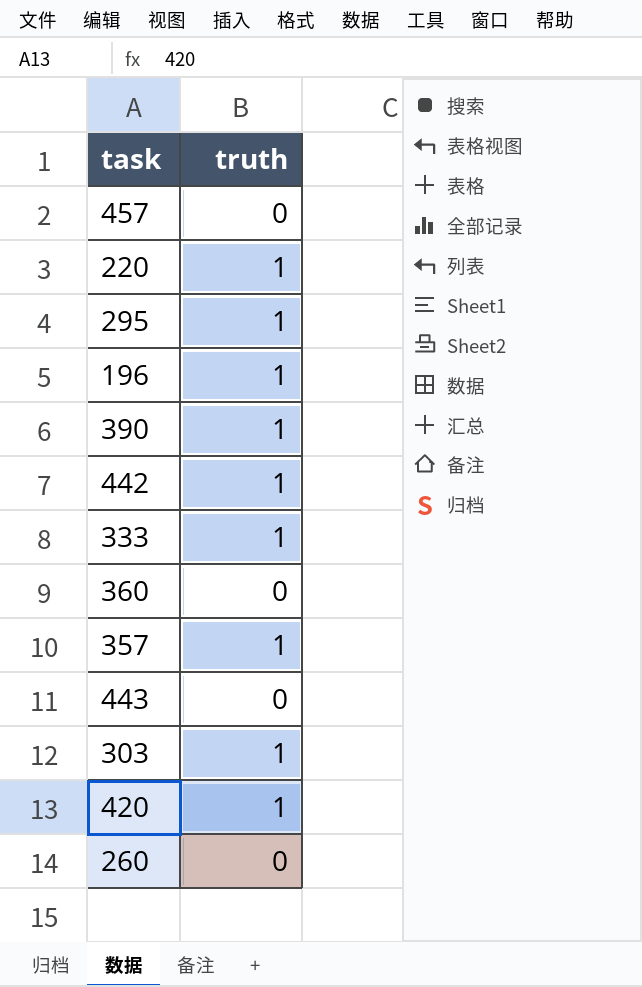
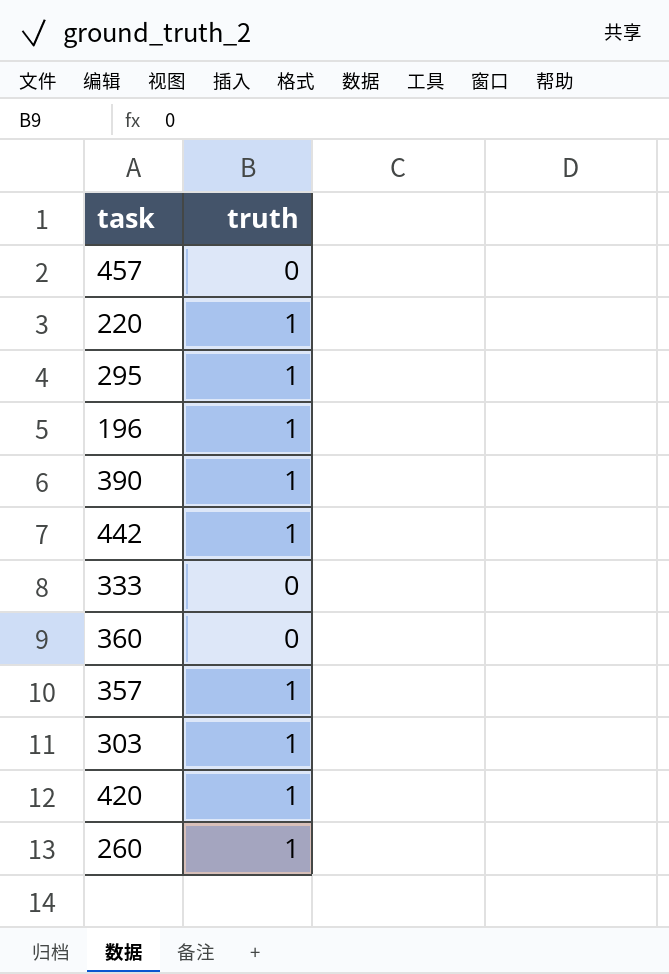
row 443: 0 -> none
333 | truth: 1 -> 0
260 | truth: 0 -> 1

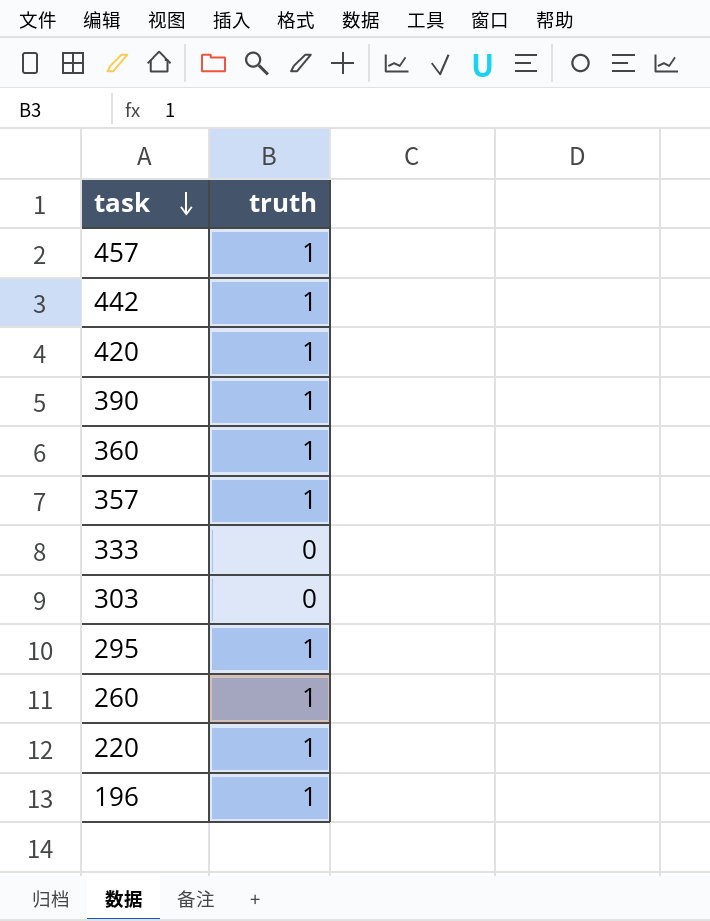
row order: none -> task descending
457 | truth: 0 -> 1
360 | truth: 0 -> 1
303 | truth: 1 -> 0

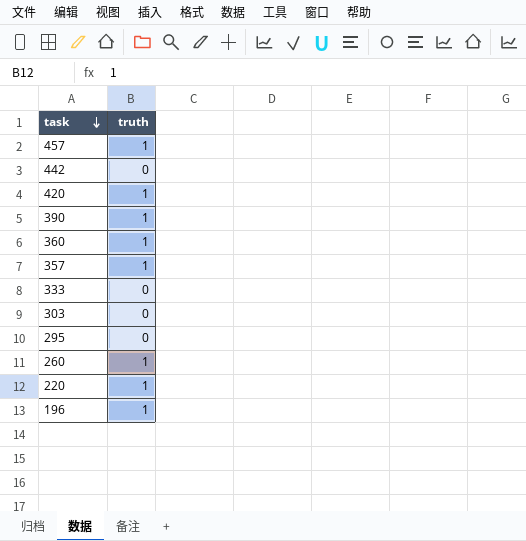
442 | truth: 1 -> 0
295 | truth: 1 -> 0

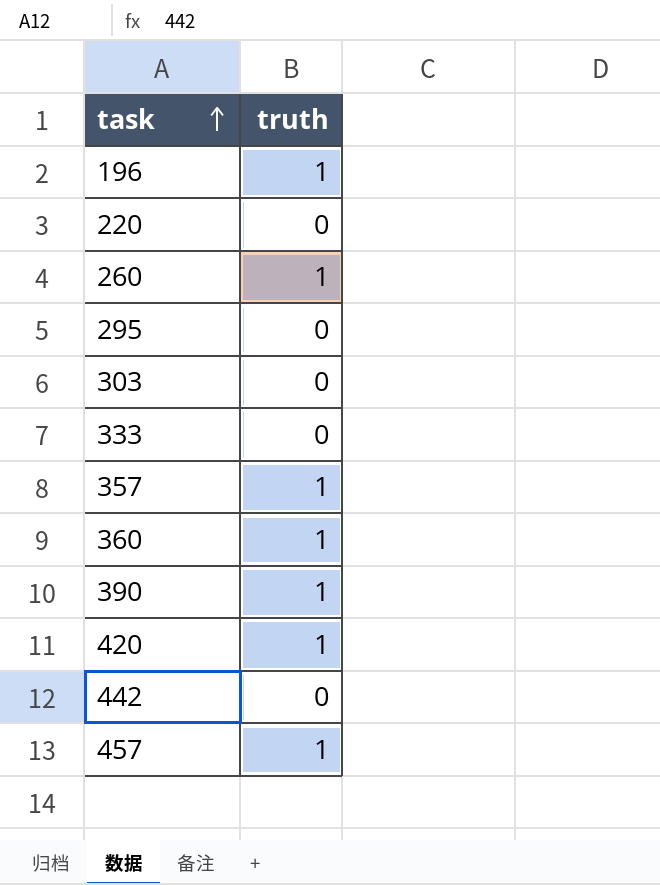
row order: task descending -> task ascending
220 | truth: 1 -> 0

